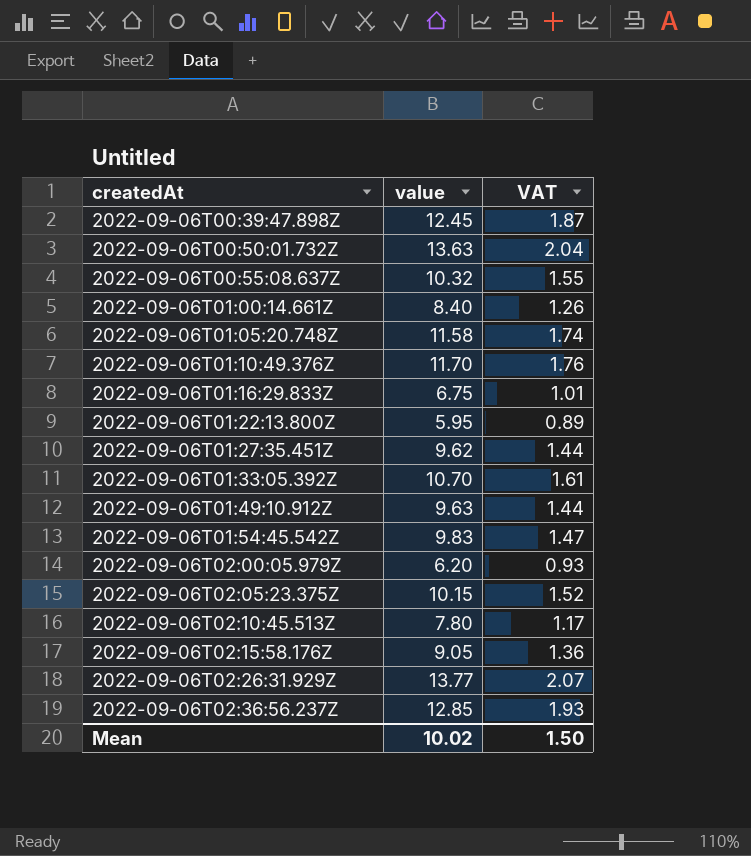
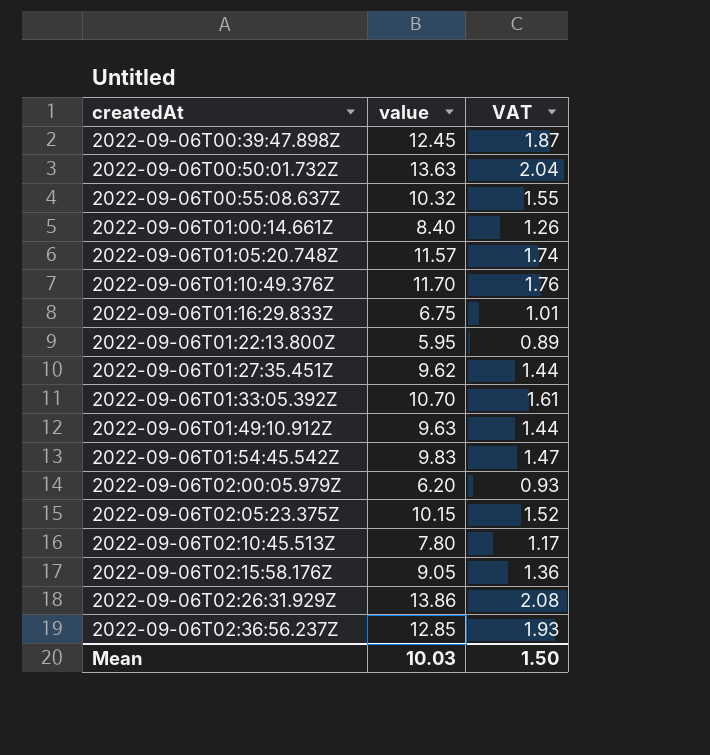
2022-09-06T01:05:20.748Z | value: 11.58 -> 11.57
2022-09-06T02:26:31.929Z | value: 13.77 -> 13.86
2022-09-06T02:26:31.929Z | VAT: 2.07 -> 2.08
Mean | value: 10.02 -> 10.03

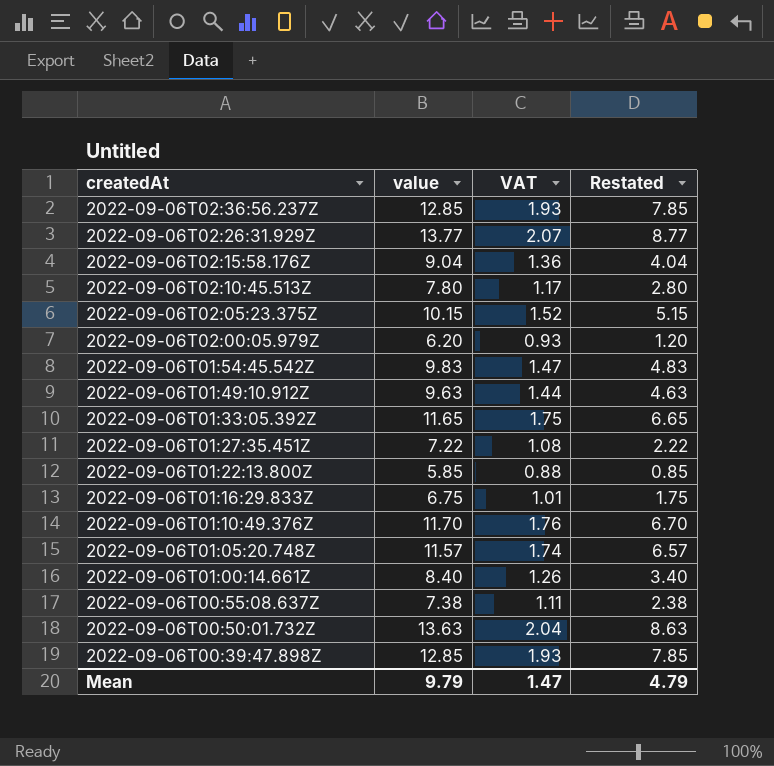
row order: createdAt ascending -> createdAt descending
column Restated | formula: none -> [value] - 5
2022-09-06T02:26:31.929Z | value: 13.86 -> 13.77
2022-09-06T02:26:31.929Z | VAT: 2.08 -> 2.07
2022-09-06T02:15:58.176Z | value: 9.05 -> 9.04
2022-09-06T01:33:05.392Z | value: 10.70 -> 11.65
2022-09-06T01:33:05.392Z | VAT: 1.61 -> 1.75
2022-09-06T01:27:35.451Z | value: 9.62 -> 7.22
2022-09-06T01:27:35.451Z | VAT: 1.44 -> 1.08
2022-09-06T01:22:13.800Z | value: 5.95 -> 5.85
2022-09-06T01:22:13.800Z | VAT: 0.89 -> 0.88
2022-09-06T00:55:08.637Z | value: 10.32 -> 7.38
2022-09-06T00:55:08.637Z | VAT: 1.55 -> 1.11
2022-09-06T00:39:47.898Z | value: 12.45 -> 12.85
2022-09-06T00:39:47.898Z | VAT: 1.87 -> 1.93
Mean | value: 10.03 -> 9.79
Mean | VAT: 1.50 -> 1.47

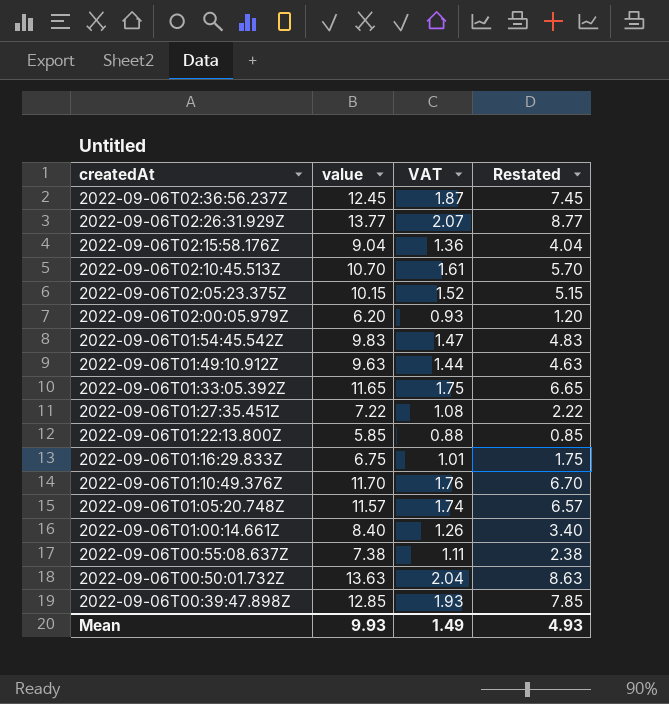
2022-09-06T02:36:56.237Z | value: 12.85 -> 12.45
2022-09-06T02:36:56.237Z | VAT: 1.93 -> 1.87
2022-09-06T02:36:56.237Z | Restated: 7.85 -> 7.45
2022-09-06T02:10:45.513Z | value: 7.80 -> 10.70
2022-09-06T02:10:45.513Z | VAT: 1.17 -> 1.61
2022-09-06T02:10:45.513Z | Restated: 2.80 -> 5.70
Mean | value: 9.79 -> 9.93
Mean | VAT: 1.47 -> 1.49
Mean | Restated: 4.79 -> 4.93

